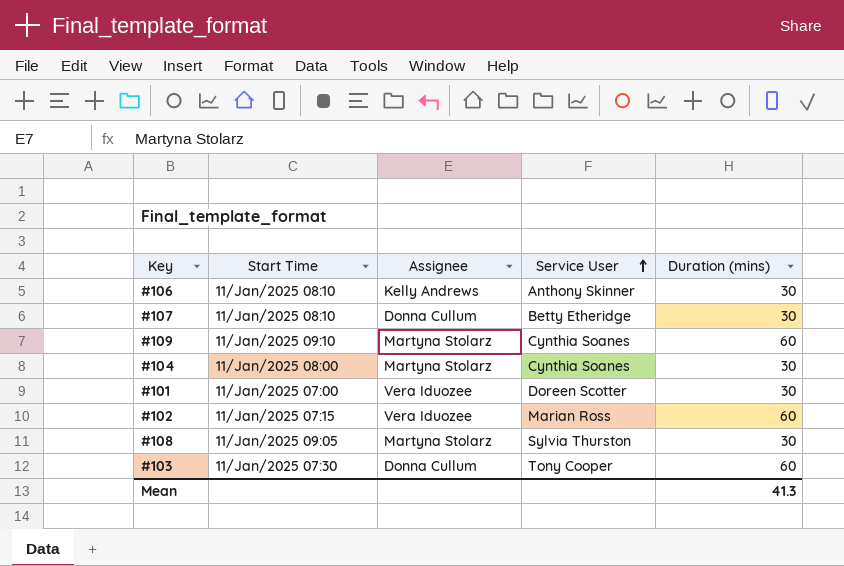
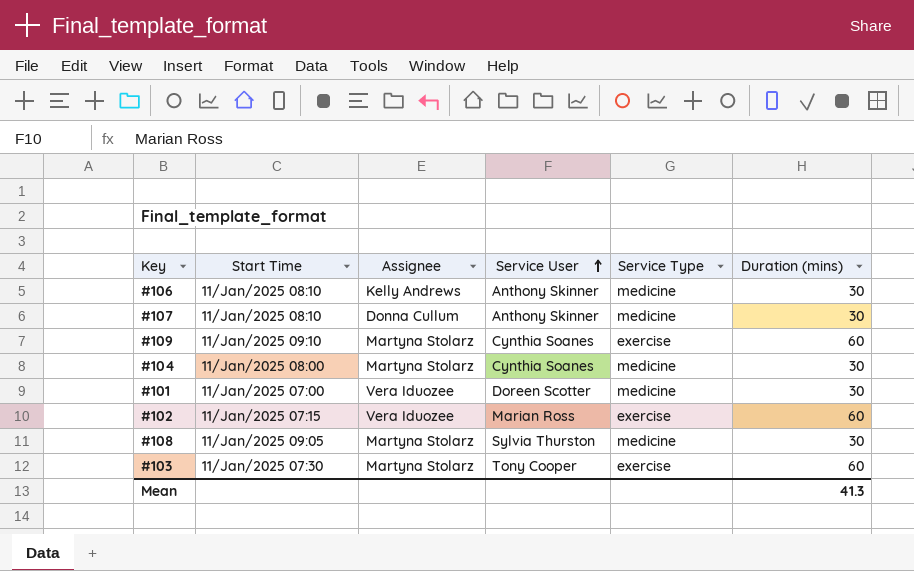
column Service Type | position: none -> 5
#107 | Service User: Betty Etheridge -> Anthony Skinner
#103 | Assignee: Donna Cullum -> Martyna Stolarz

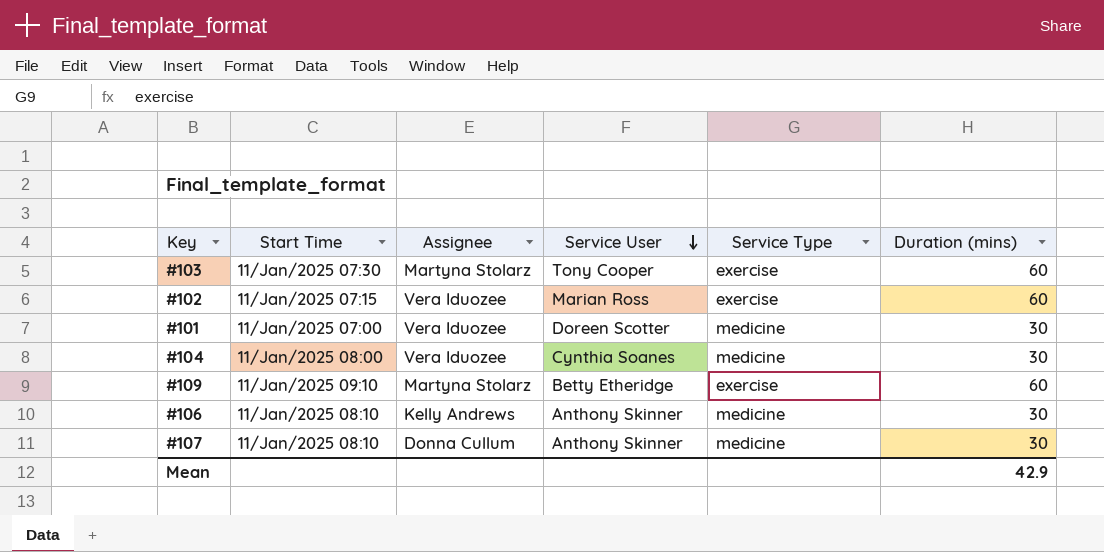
row order: Service User ascending -> Service User descending
row #108: 11/Jan/2025 09:05 | Martyna Stolarz | Sylvia Thurston | medicine | 30 -> none
#104 | Assignee: Martyna Stolarz -> Vera Iduozee
#109 | Service User: Cynthia Soanes -> Betty Etheridge
Mean | Duration (mins): 41.3 -> 42.9

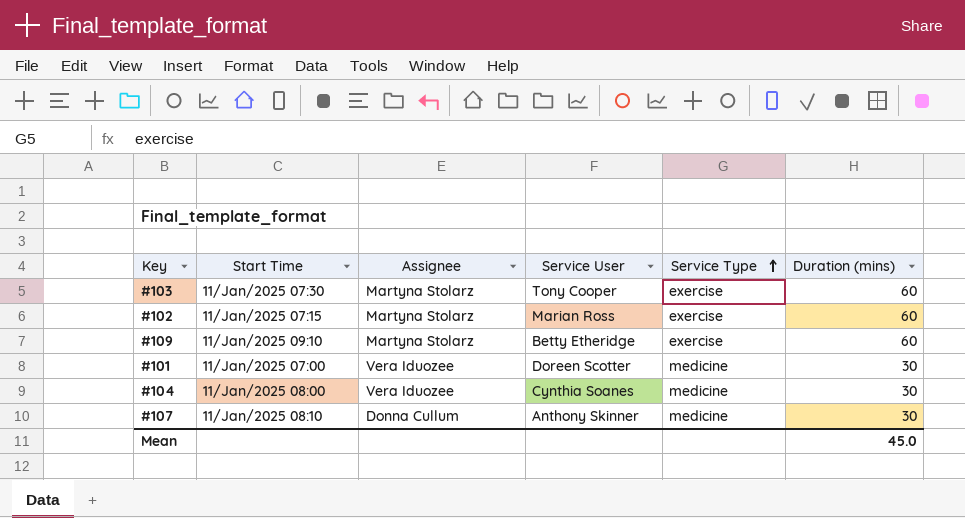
row order: Service User descending -> Service Type ascending
row #106: 11/Jan/2025 08:10 | Kelly Andrews | Anthony Skinner | medicine | 30 -> none
#102 | Assignee: Vera Iduozee -> Martyna Stolarz
Mean | Duration (mins): 42.9 -> 45.0

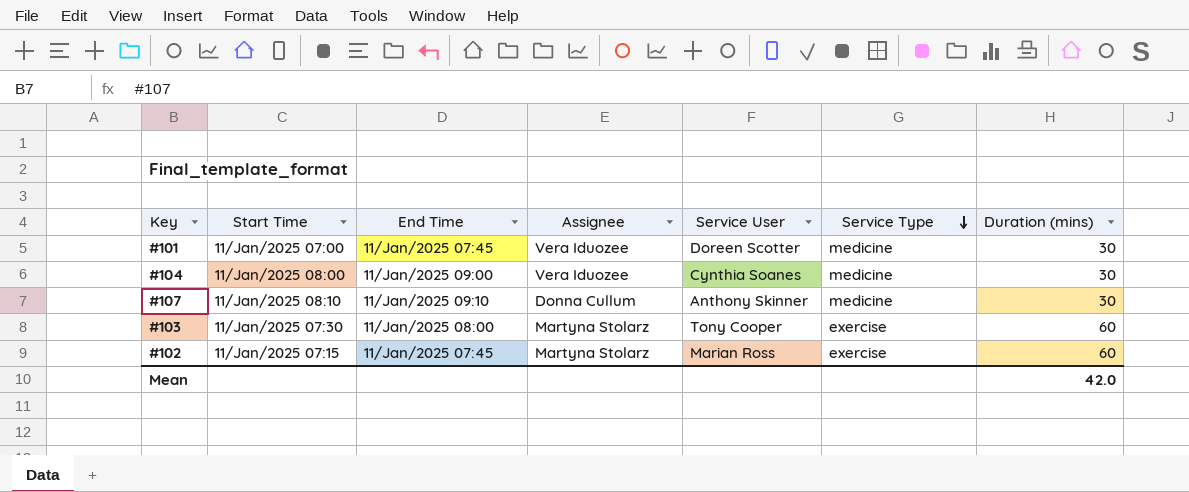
row order: Service Type ascending -> Service Type descending
column End Time | position: none -> 3
row #109: 11/Jan/2025 09:10 | Martyna Stolarz | Betty Etheridge | exercise | 60 -> none
Mean | Duration (mins): 45.0 -> 42.0

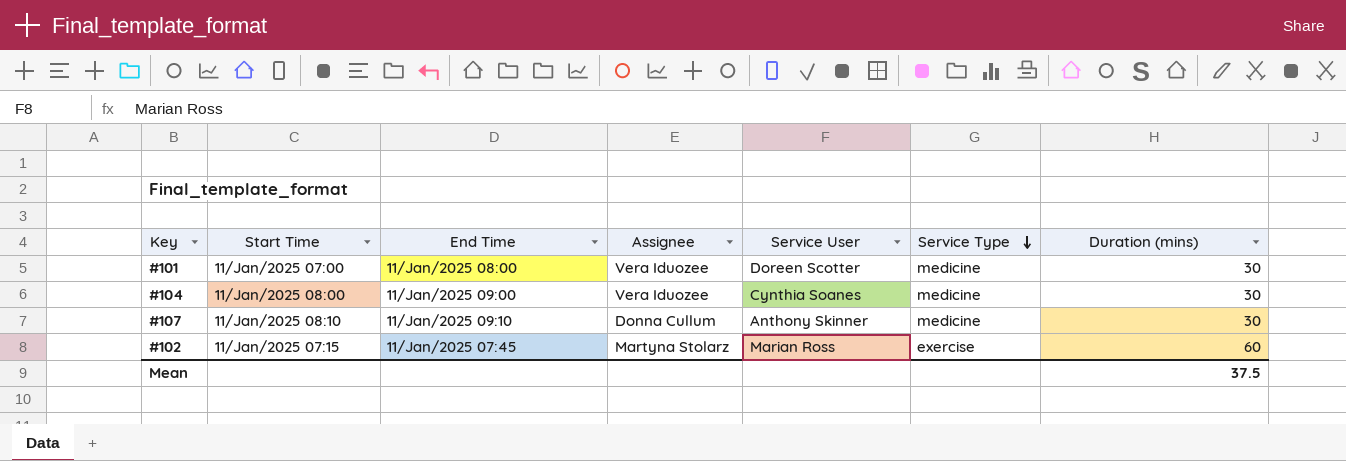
row #103: 11/Jan/2025 07:30 | 11/Jan/2025 08:00 | Martyna Stolarz | Tony Cooper | exercise | 60 -> none
#101 | End Time: 11/Jan/2025 07:45 -> 11/Jan/2025 08:00
Mean | Duration (mins): 42.0 -> 37.5

